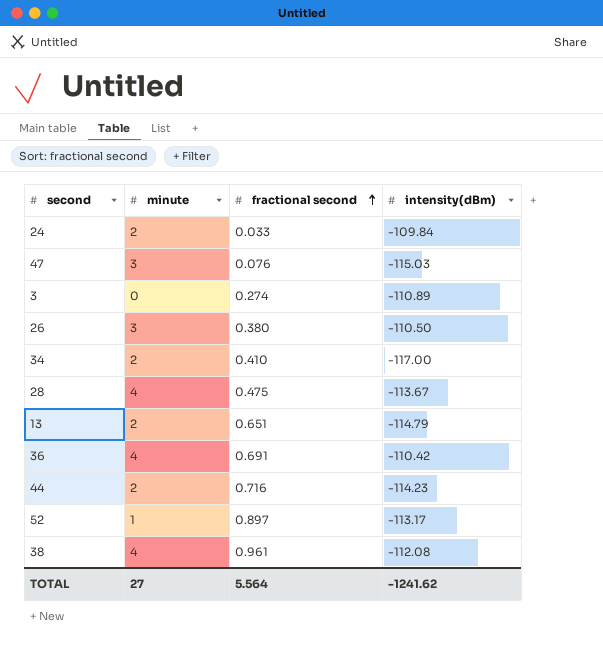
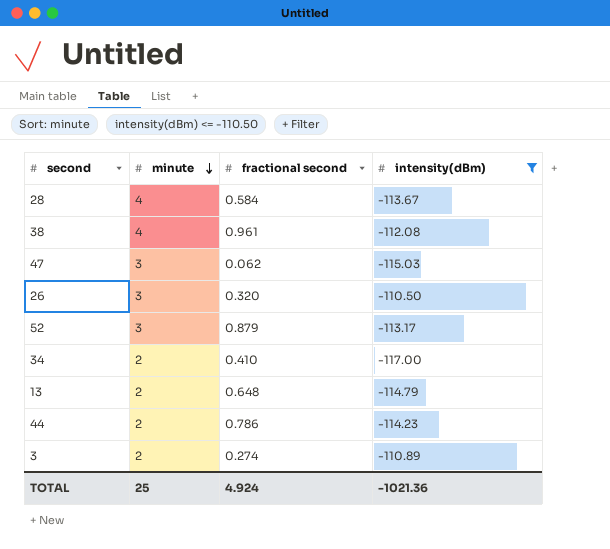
filter: none -> intensity(dBm) <= -110.50
row order: fractional second ascending -> minute descending
28 | fractional second: 0.475 -> 0.584
47 | fractional second: 0.076 -> 0.062
26 | fractional second: 0.380 -> 0.320
52 | minute: 1 -> 3
52 | fractional second: 0.897 -> 0.879
13 | fractional second: 0.651 -> 0.648
44 | fractional second: 0.716 -> 0.786
3 | minute: 0 -> 2
TOTAL | minute: 27 -> 25
TOTAL | fractional second: 5.564 -> 4.924
TOTAL | intensity(dBm): -1241.62 -> -1021.36

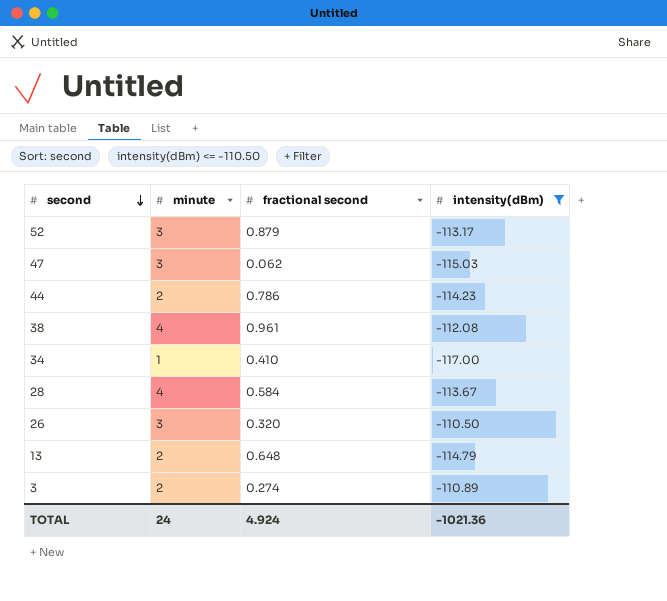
row order: minute descending -> second descending
34 | minute: 2 -> 1
TOTAL | minute: 25 -> 24

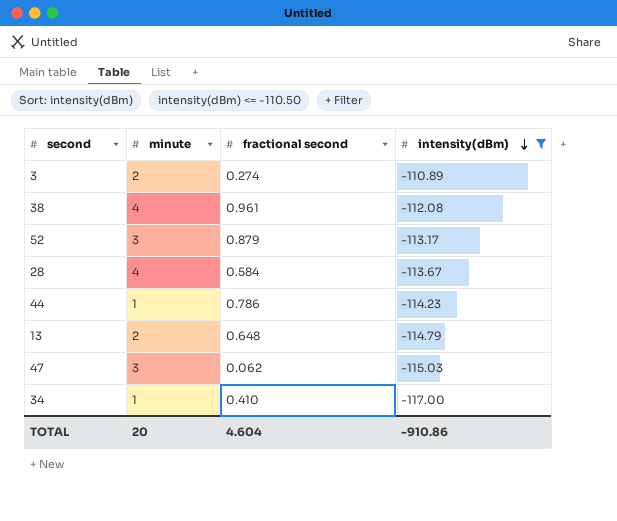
row order: second descending -> intensity(dBm) descending
row 26: 3 | 0.320 | -110.50 -> none
44 | minute: 2 -> 1
TOTAL | minute: 24 -> 20
TOTAL | fractional second: 4.924 -> 4.604
TOTAL | intensity(dBm): -1021.36 -> -910.86

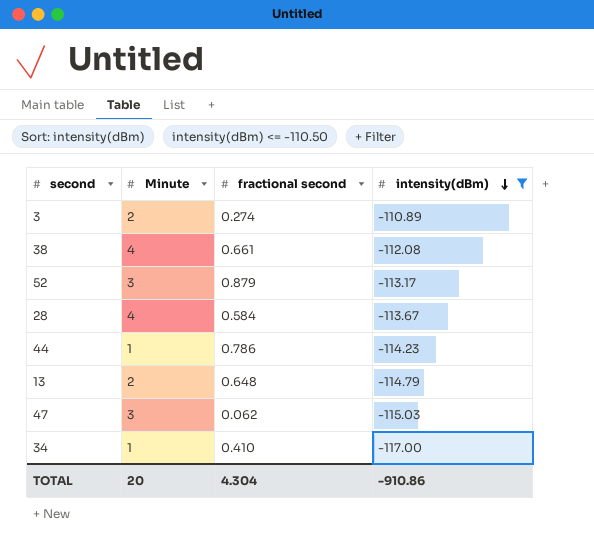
column name: minute -> Minute
38 | fractional second: 0.961 -> 0.661
TOTAL | fractional second: 4.604 -> 4.304

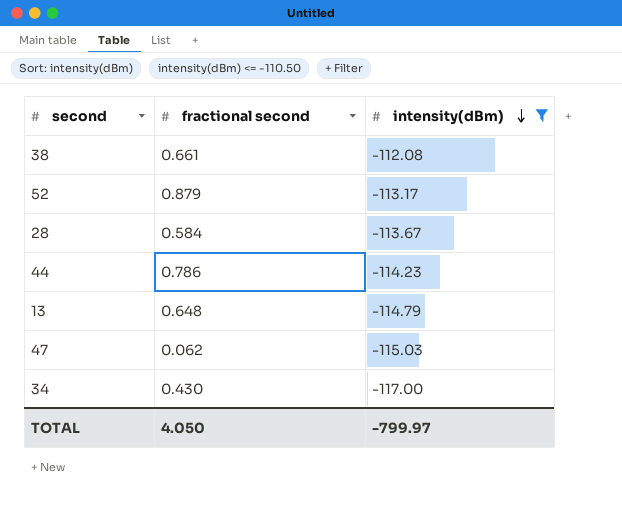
column Minute | position: 2 -> none
row 3: 2 | 0.274 | -110.89 -> none
34 | fractional second: 0.410 -> 0.430
TOTAL | fractional second: 4.304 -> 4.050
TOTAL | intensity(dBm): -910.86 -> -799.97

